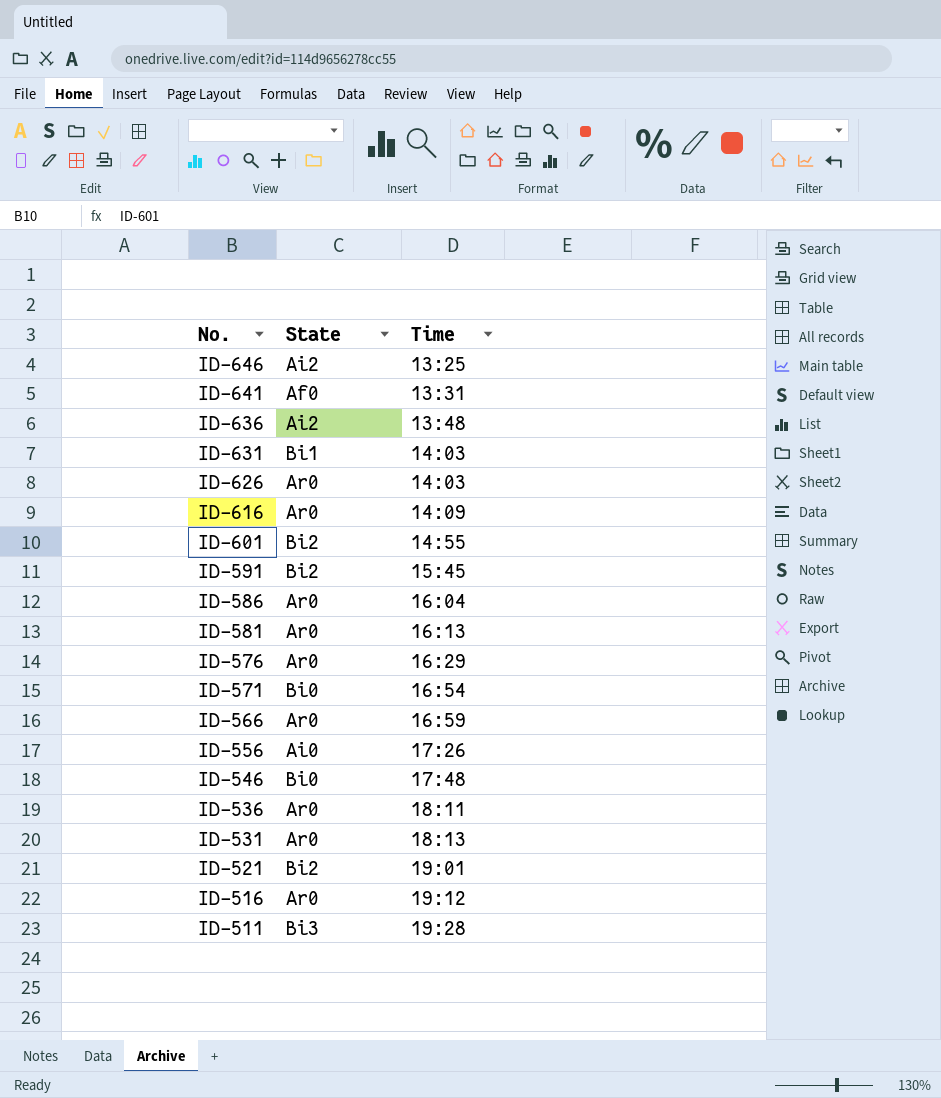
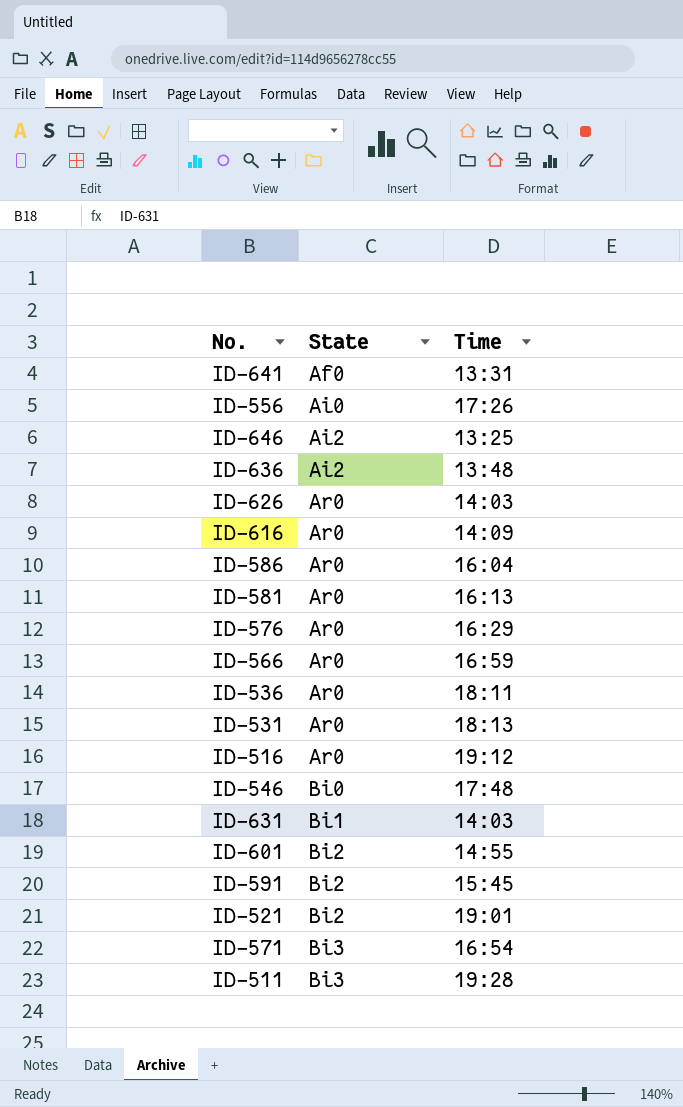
row order: No. descending -> State ascending
ID-571 | State: Bi0 -> Bi3

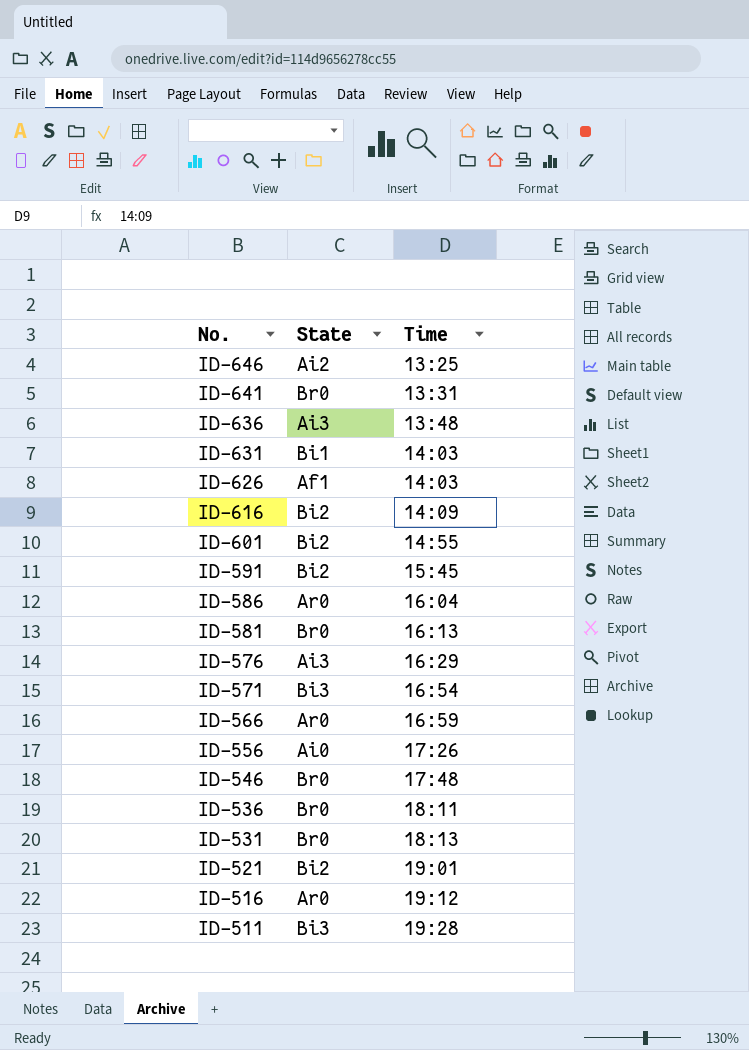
row order: State ascending -> No. descending
ID-641 | State: Af0 -> Br0
ID-636 | State: Ai2 -> Ai3
ID-626 | State: Ar0 -> Af1
ID-616 | State: Ar0 -> Bi2
ID-581 | State: Ar0 -> Br0
ID-576 | State: Ar0 -> Ai3
ID-546 | State: Bi0 -> Br0
ID-536 | State: Ar0 -> Br0
ID-531 | State: Ar0 -> Br0

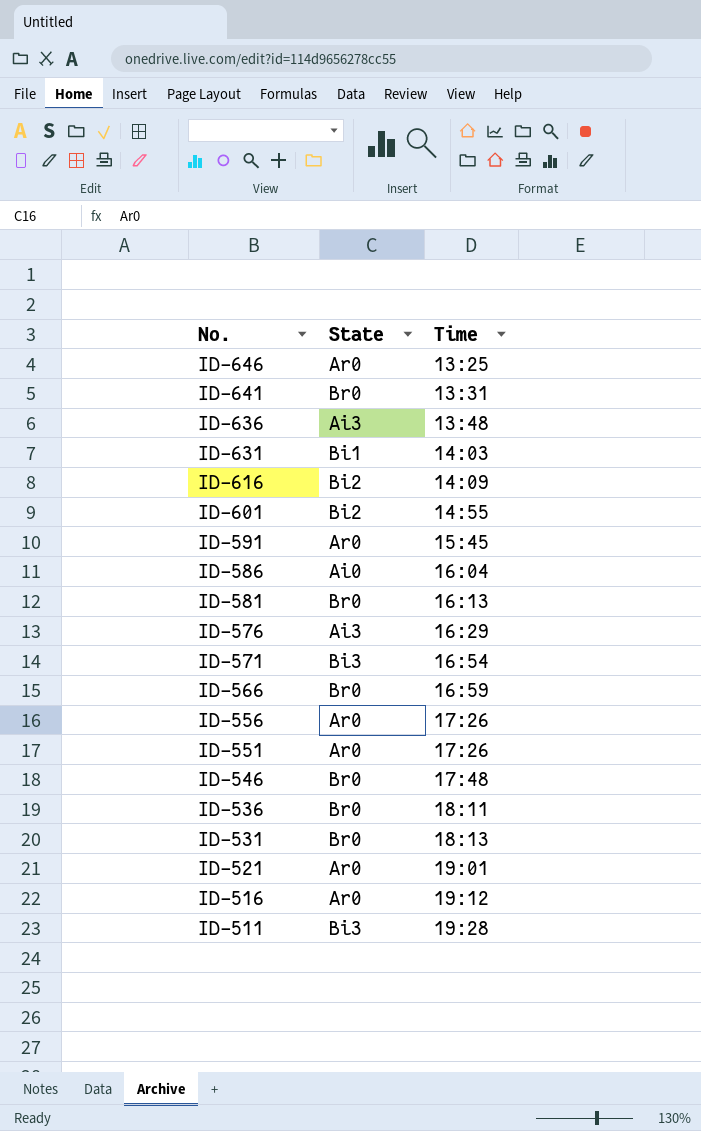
row ID-626: Af1 | 14:03 -> none
ID-646 | State: Ai2 -> Ar0
ID-591 | State: Bi2 -> Ar0
ID-586 | State: Ar0 -> Ai0
ID-566 | State: Ar0 -> Br0
ID-556 | State: Ai0 -> Ar0
row ID-551: none -> Ar0 | 17:26
ID-521 | State: Bi2 -> Ar0

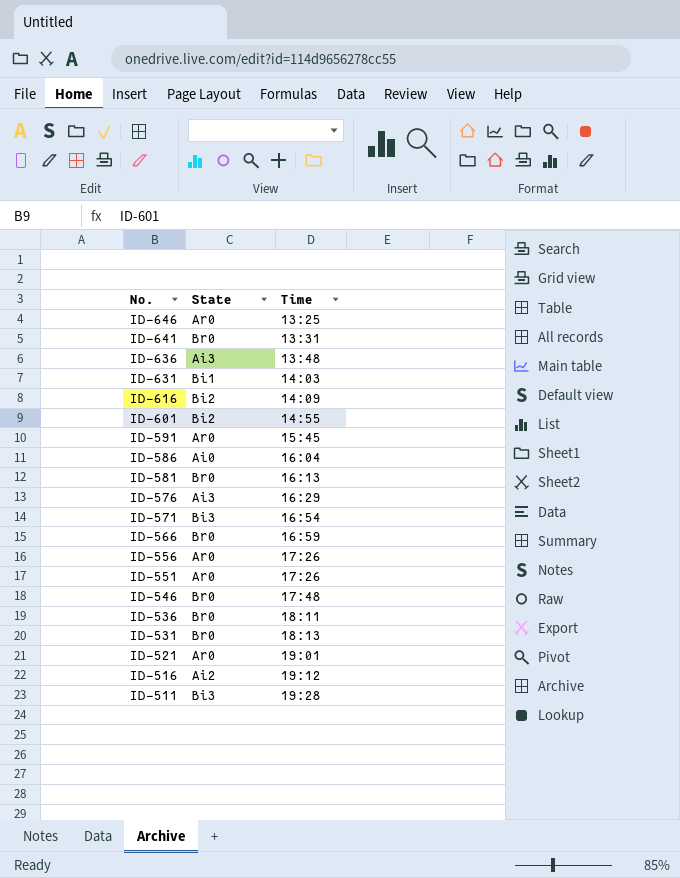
ID-516 | State: Ar0 -> Ai2

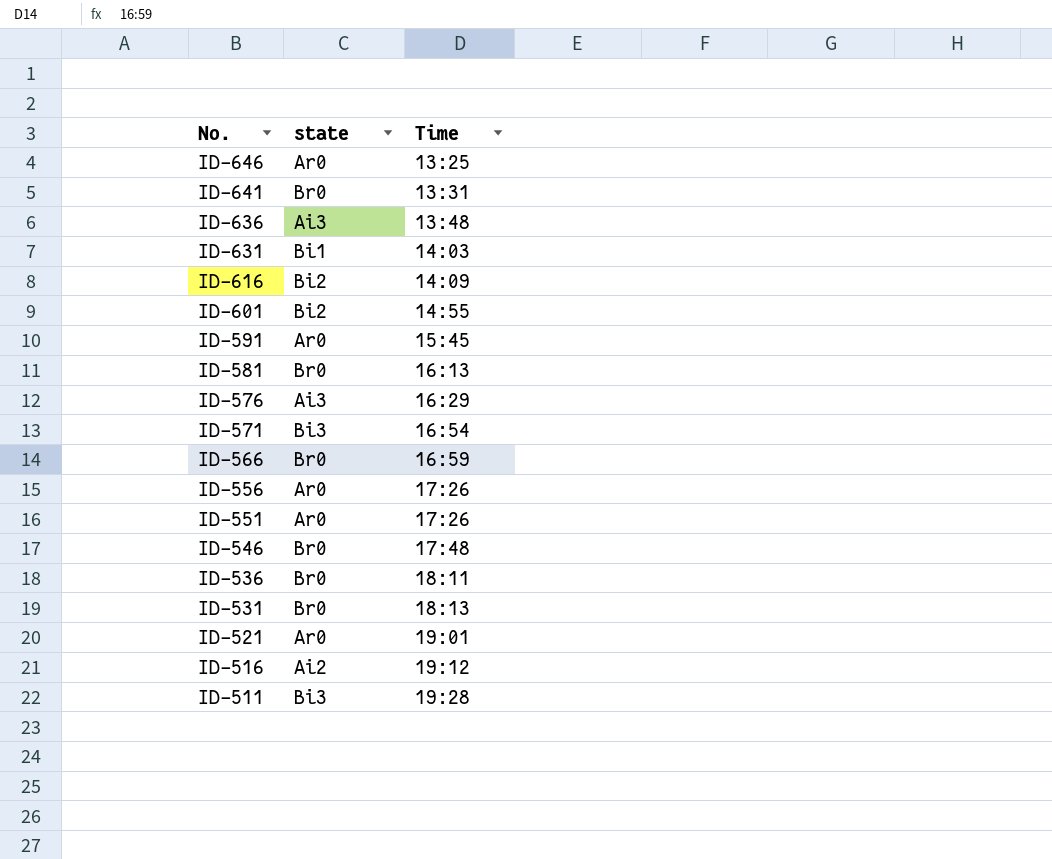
column name: State -> state
row ID-586: Ai0 | 16:04 -> none

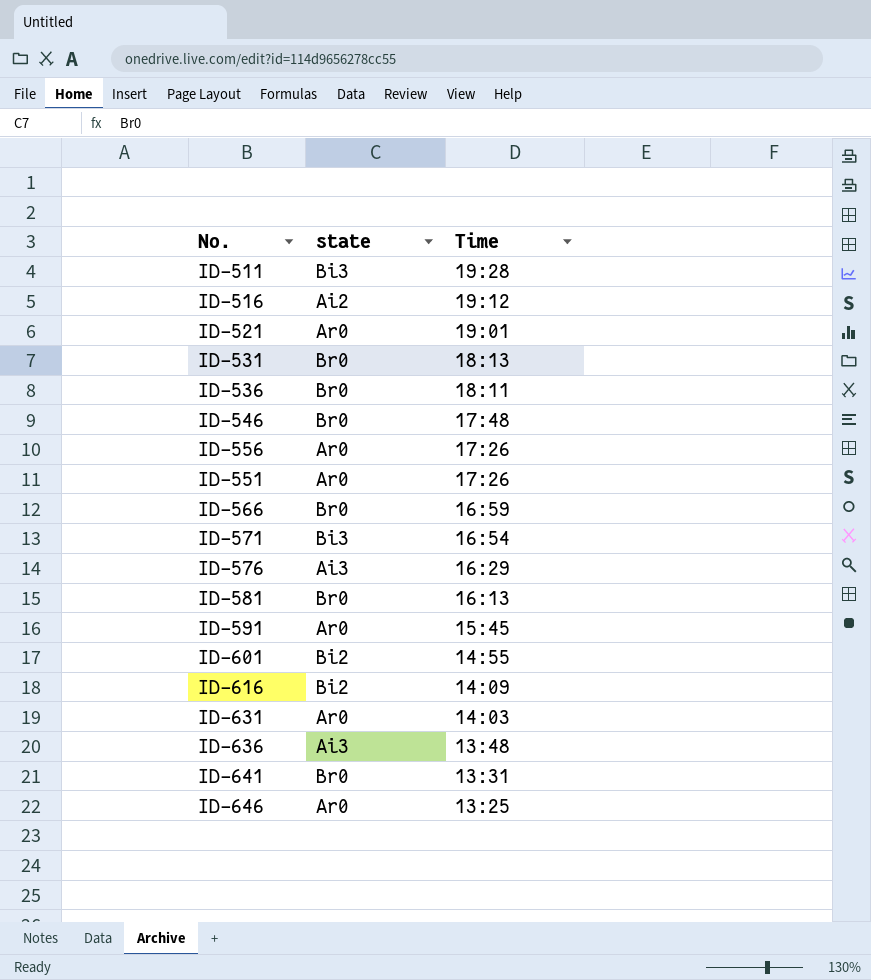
row order: No. descending -> Time descending
ID-631 | state: Bi1 -> Ar0

